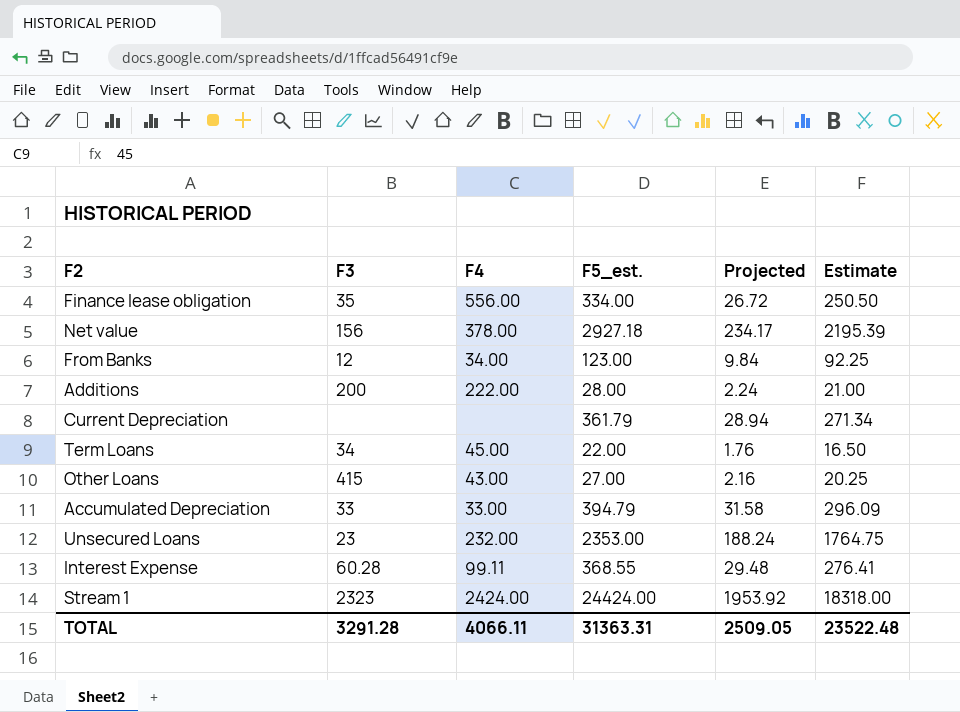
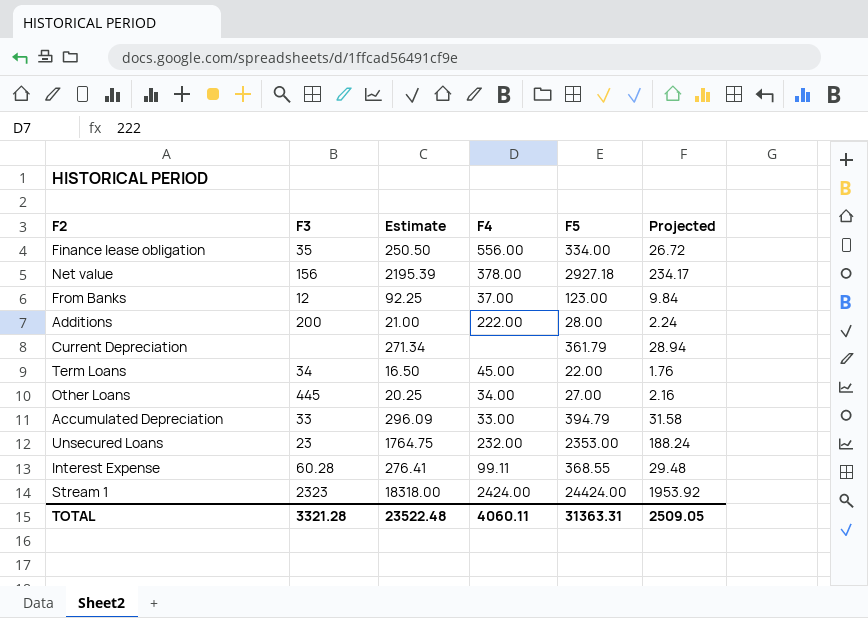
column Estimate | position: 6 -> 3
column name: F5_est. -> F5
From Banks | F4: 34.00 -> 37.00
Other Loans | F3: 415 -> 445
Other Loans | F4: 43.00 -> 34.00
TOTAL | F3: 3291.28 -> 3321.28
TOTAL | F4: 4066.11 -> 4060.11

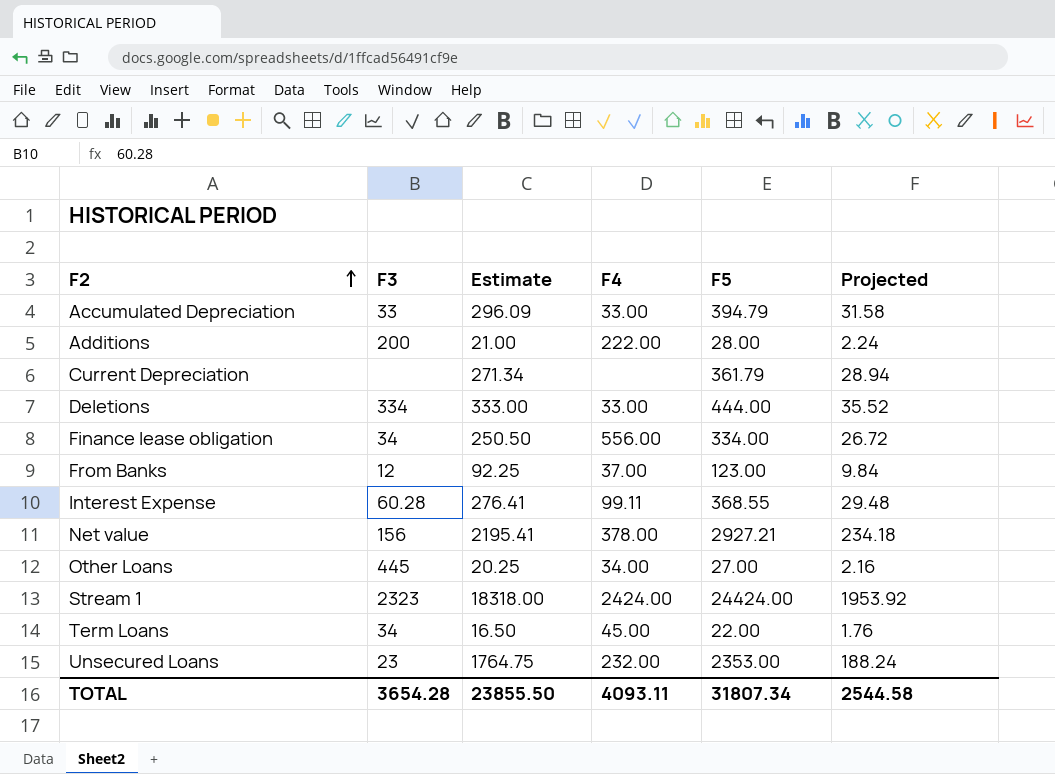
row order: none -> F2 ascending
row Deletions: none -> 334 | 333.00 | 33.00 | 444.00 | 35.52
Finance lease obligation | F3: 35 -> 34
Net value | Estimate: 2195.39 -> 2195.41
Net value | F5: 2927.18 -> 2927.21
Net value | Projected: 234.17 -> 234.18
TOTAL | F3: 3321.28 -> 3654.28
TOTAL | Estimate: 23522.48 -> 23855.50
TOTAL | F4: 4060.11 -> 4093.11
TOTAL | F5: 31363.31 -> 31807.34
TOTAL | Projected: 2509.05 -> 2544.58

